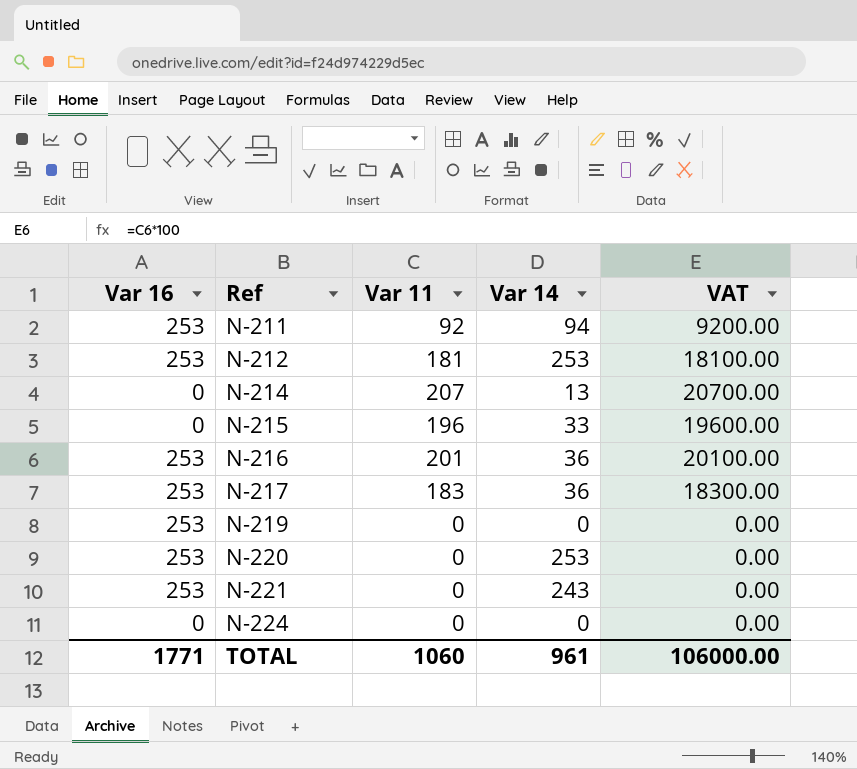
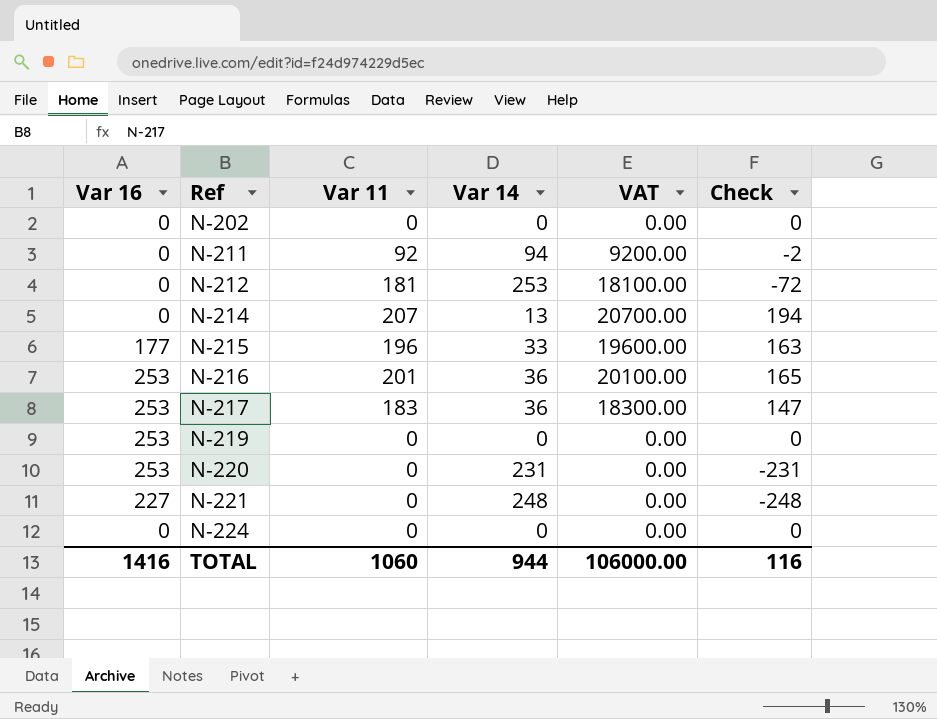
column Check | formula: none -> [Var 11] - [Var 14]
row N-202: none -> 0 | 0 | 0 | 0.00 | 0
N-211 | Var 16: 253 -> 0
N-212 | Var 16: 253 -> 0
N-215 | Var 16: 0 -> 177
N-220 | Var 14: 253 -> 231
N-221 | Var 16: 253 -> 227
N-221 | Var 14: 243 -> 248
TOTAL | Var 16: 1771 -> 1416
TOTAL | Var 14: 961 -> 944

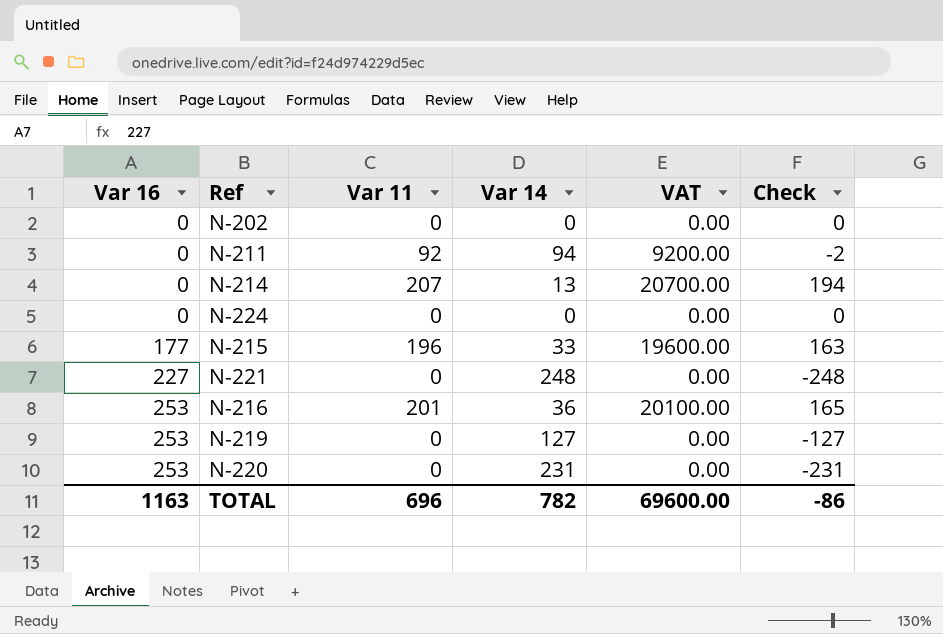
row order: Ref ascending -> Var 16 ascending
row N-212: 0 | 181 | 253 | 18100.00 | -72 -> none
row N-217: 253 | 183 | 36 | 18300.00 | 147 -> none
N-219 | Var 14: 0 -> 127
N-219 | Check: 0 -> -127
TOTAL | Var 16: 1416 -> 1163
TOTAL | Var 11: 1060 -> 696
TOTAL | Var 14: 944 -> 782
TOTAL | VAT: 106000.00 -> 69600.00
TOTAL | Check: 116 -> -86

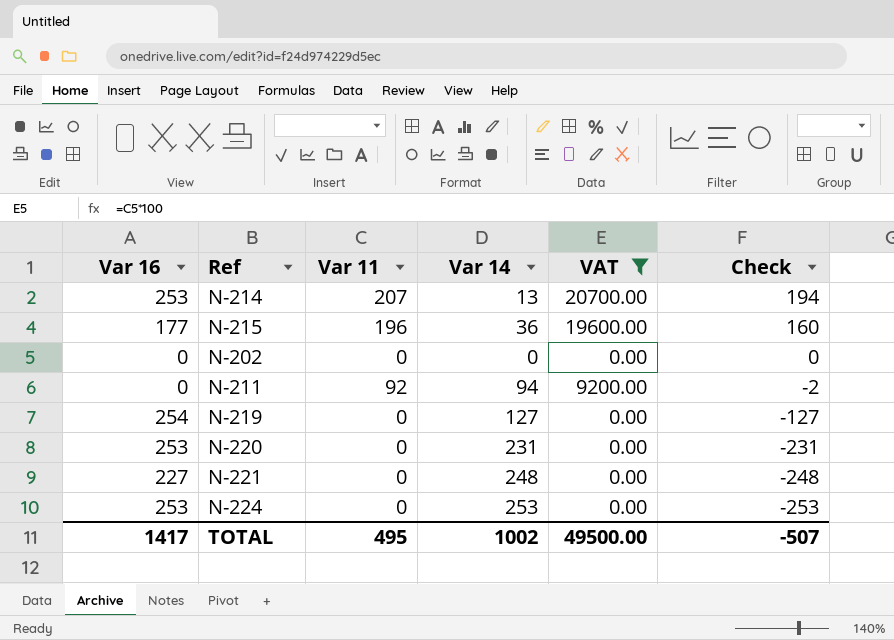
filter: none -> VAT != 20100.00
row order: Var 16 ascending -> Check descending
N-214 | Var 16: 0 -> 253
N-215 | Var 14: 33 -> 36
N-215 | Check: 163 -> 160
N-219 | Var 16: 253 -> 254
N-224 | Var 16: 0 -> 253
N-224 | Var 14: 0 -> 253
N-224 | Check: 0 -> -253
TOTAL | Var 16: 1163 -> 1417
TOTAL | Var 11: 696 -> 495
TOTAL | Var 14: 782 -> 1002
TOTAL | VAT: 69600.00 -> 49500.00
TOTAL | Check: -86 -> -507

